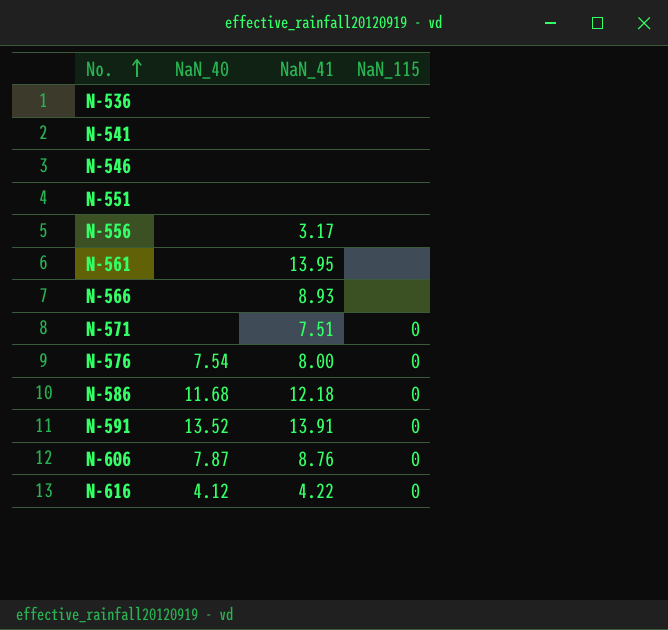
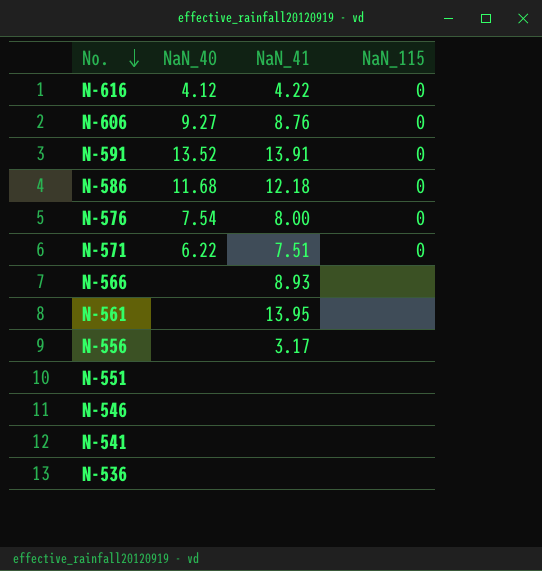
row order: No. ascending -> No. descending
N-606 | NaN_40: 7.87 -> 9.27
N-571 | NaN_40: none -> 6.22

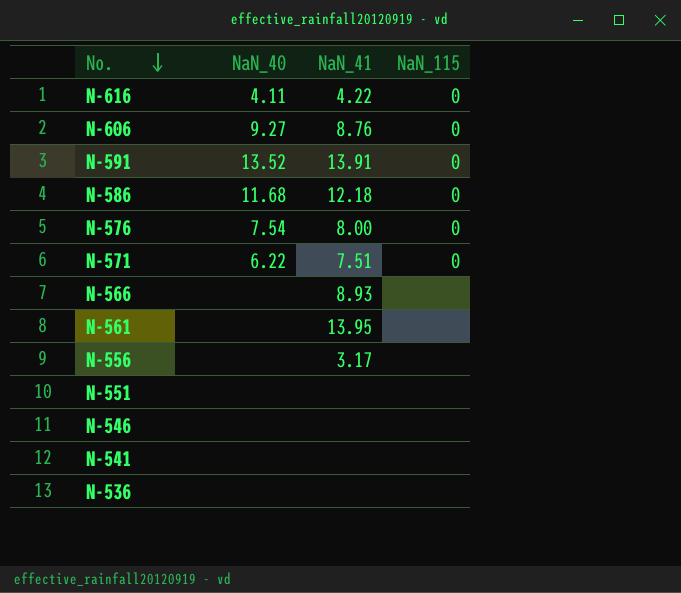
N-616 | NaN_40: 4.12 -> 4.11

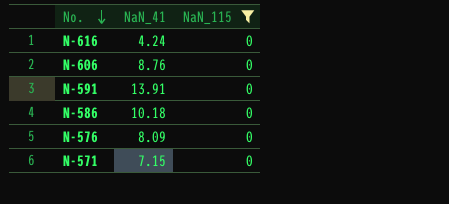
filter: none -> NaN_115 = 0
column NaN_40 | position: 2 -> none
N-616 | NaN_41: 4.22 -> 4.24
N-586 | NaN_41: 12.18 -> 10.18
N-576 | NaN_41: 8.00 -> 8.09
N-571 | NaN_41: 7.51 -> 7.15

